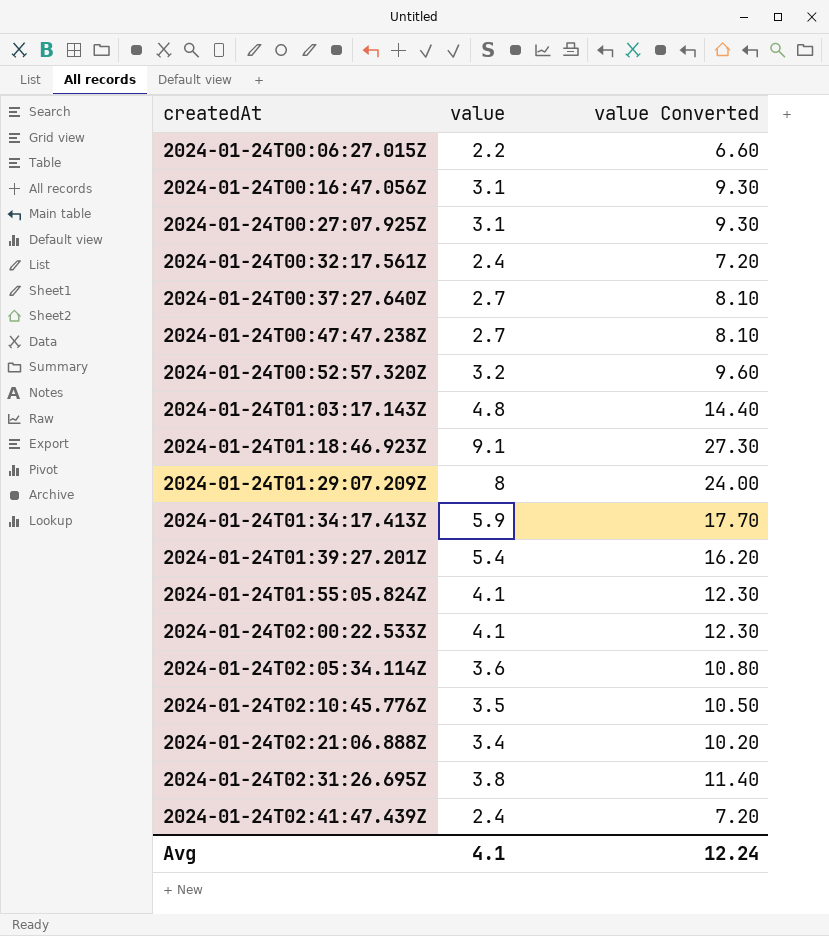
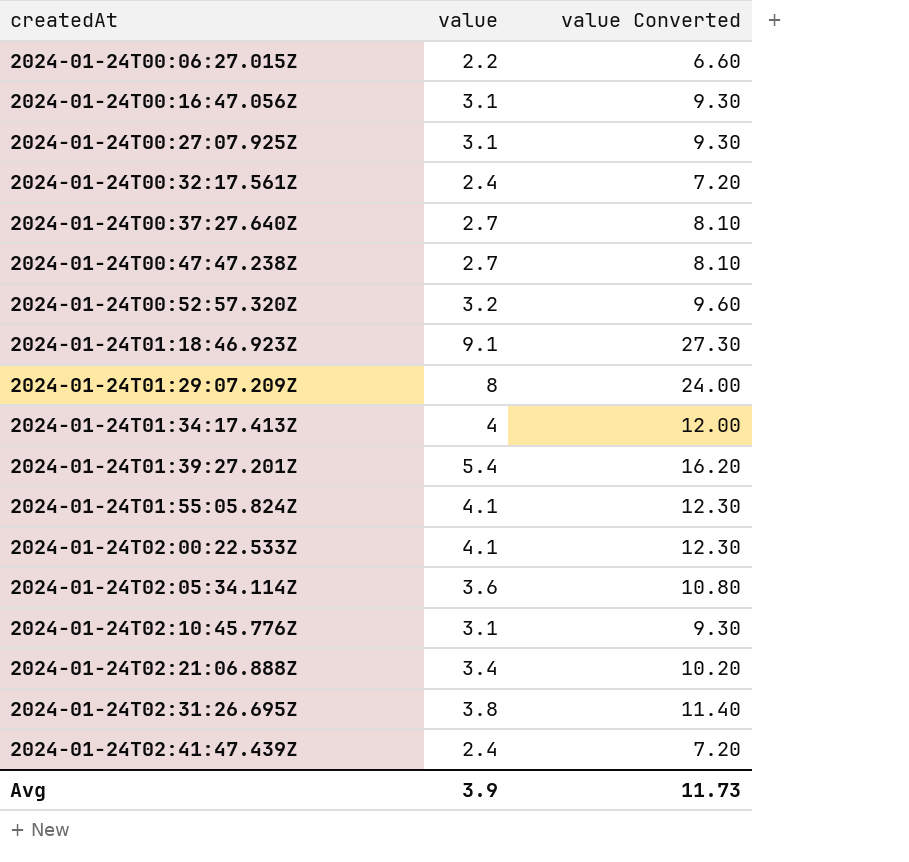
row 2024-01-24T01:03:17.143Z: 4.8 | 14.40 -> none
2024-01-24T01:34:17.413Z | value: 5.9 -> 4
2024-01-24T01:34:17.413Z | value Converted: 17.70 -> 12.00
2024-01-24T02:10:45.776Z | value: 3.5 -> 3.1
2024-01-24T02:10:45.776Z | value Converted: 10.50 -> 9.30
Avg | value: 4.1 -> 3.9
Avg | value Converted: 12.24 -> 11.73

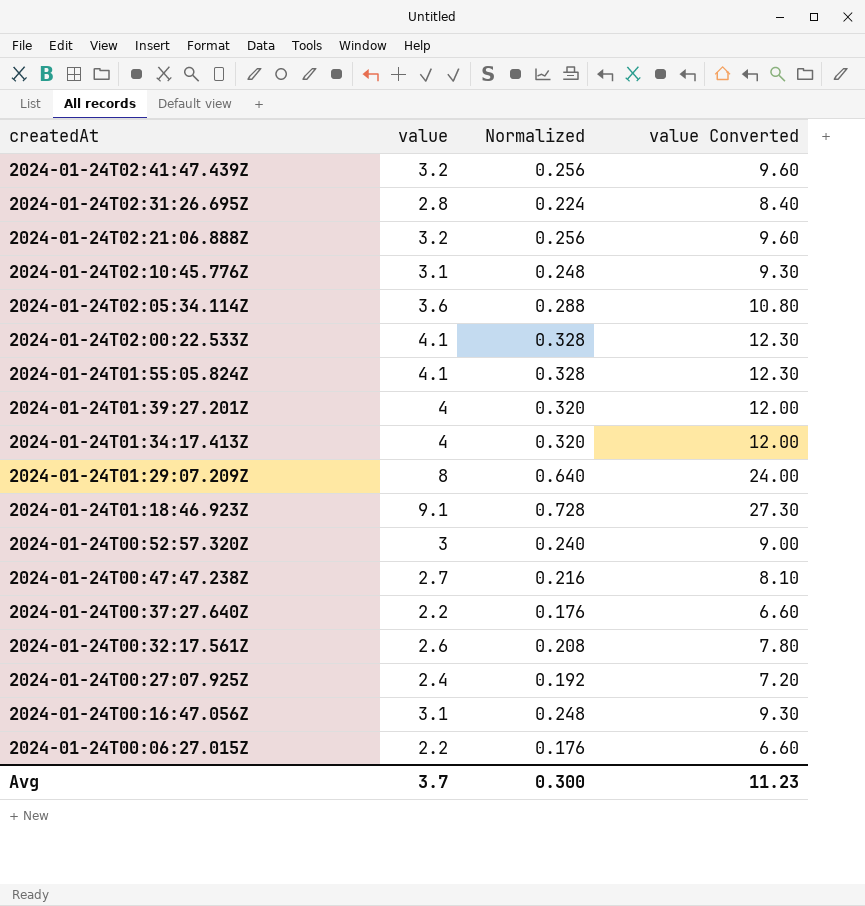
row order: createdAt ascending -> createdAt descending
column Normalized | formula: none -> [value] * 0.08
2024-01-24T02:41:47.439Z | value: 2.4 -> 3.2
2024-01-24T02:41:47.439Z | value Converted: 7.20 -> 9.60
2024-01-24T02:31:26.695Z | value: 3.8 -> 2.8
2024-01-24T02:31:26.695Z | value Converted: 11.40 -> 8.40
2024-01-24T02:21:06.888Z | value: 3.4 -> 3.2
2024-01-24T02:21:06.888Z | value Converted: 10.20 -> 9.60
2024-01-24T01:39:27.201Z | value: 5.4 -> 4
2024-01-24T01:39:27.201Z | value Converted: 16.20 -> 12.00
2024-01-24T00:52:57.320Z | value: 3.2 -> 3
2024-01-24T00:52:57.320Z | value Converted: 9.60 -> 9.00
2024-01-24T00:37:27.640Z | value: 2.7 -> 2.2
2024-01-24T00:37:27.640Z | value Converted: 8.10 -> 6.60
2024-01-24T00:32:17.561Z | value: 2.4 -> 2.6
2024-01-24T00:32:17.561Z | value Converted: 7.20 -> 7.80
2024-01-24T00:27:07.925Z | value: 3.1 -> 2.4
2024-01-24T00:27:07.925Z | value Converted: 9.30 -> 7.20
Avg | value: 3.9 -> 3.7
Avg | value Converted: 11.73 -> 11.23

